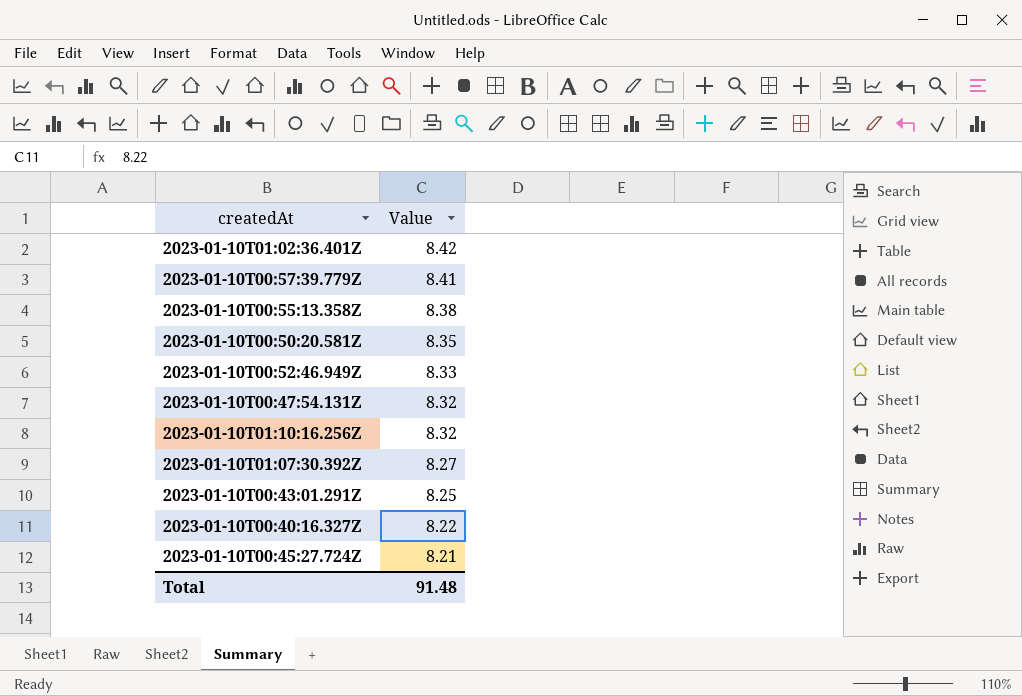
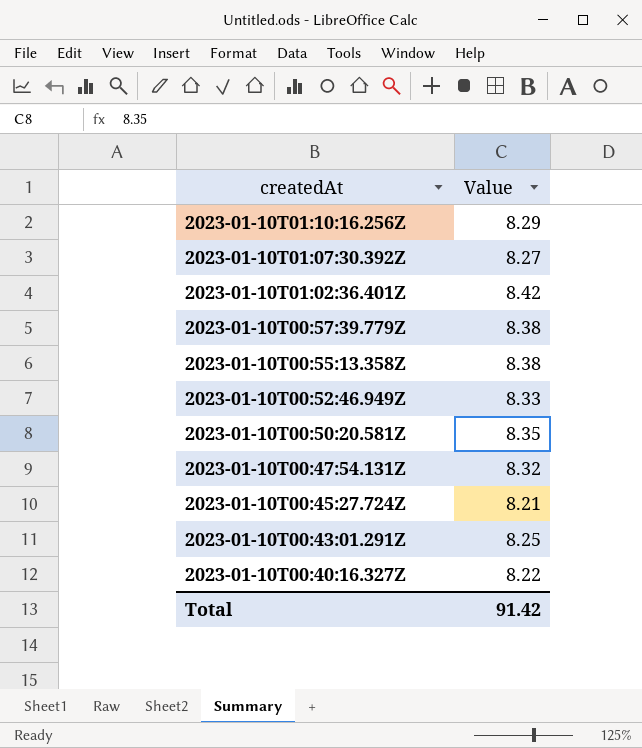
row order: Value descending -> createdAt descending
2023-01-10T01:10:16.256Z | Value: 8.32 -> 8.29
2023-01-10T00:57:39.779Z | Value: 8.41 -> 8.38
Total | Value: 91.48 -> 91.42

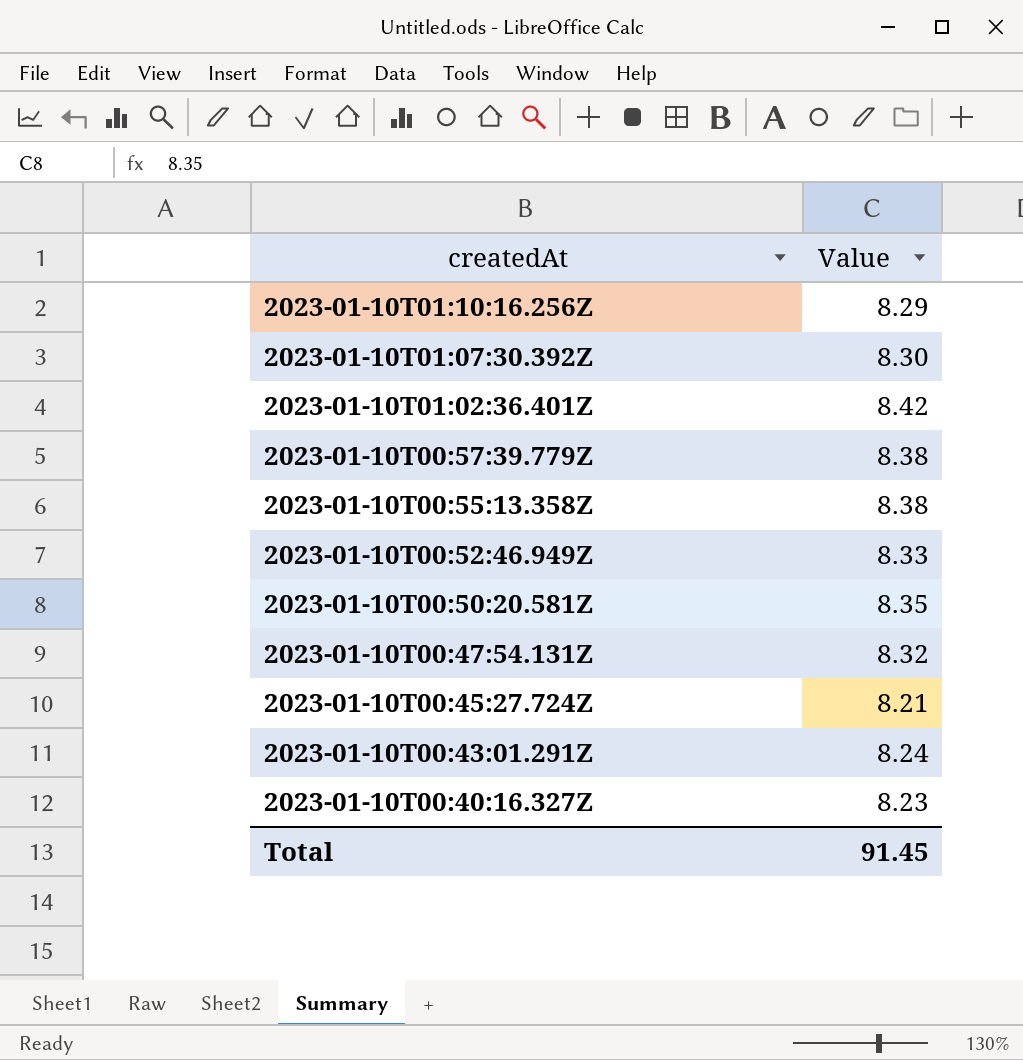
2023-01-10T01:07:30.392Z | Value: 8.27 -> 8.30
2023-01-10T00:43:01.291Z | Value: 8.25 -> 8.24
2023-01-10T00:40:16.327Z | Value: 8.22 -> 8.23
Total | Value: 91.42 -> 91.45

